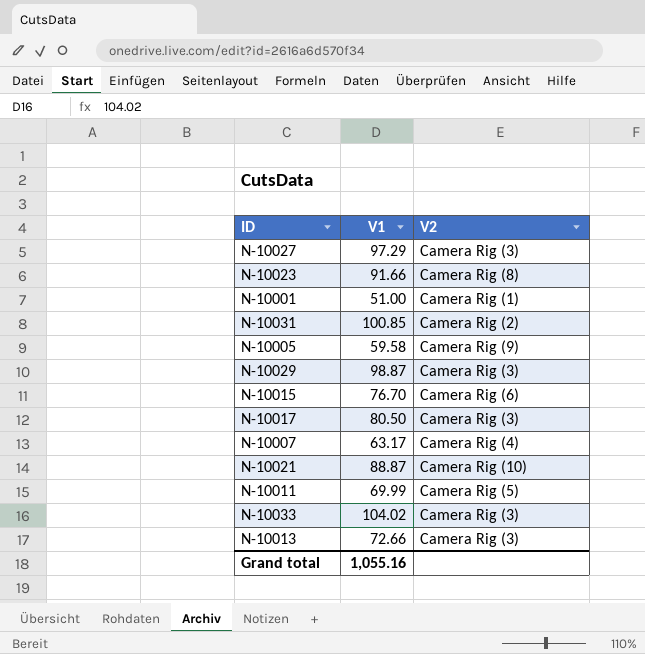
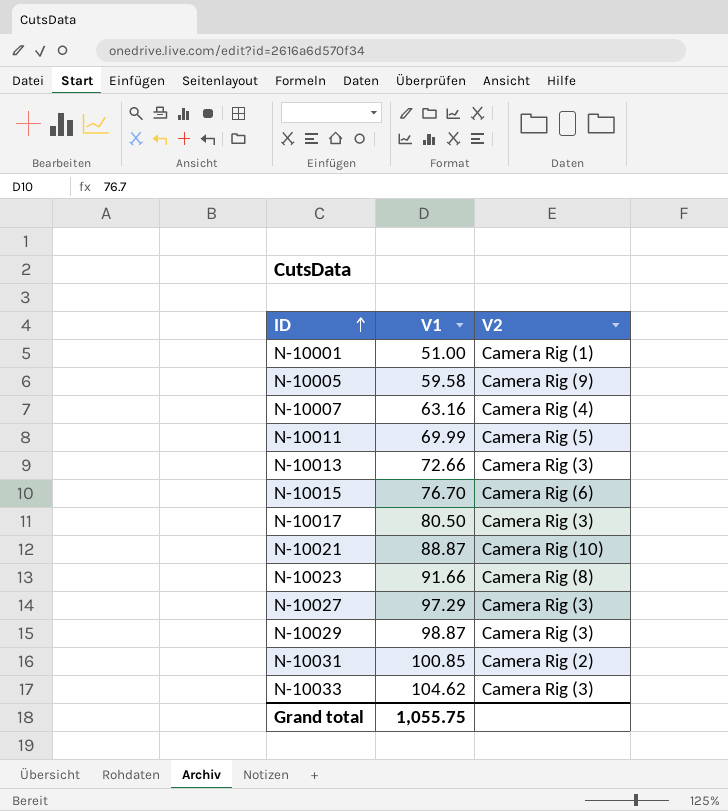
row order: none -> ID ascending
N-10007 | V1: 63.17 -> 63.16
N-10033 | V1: 104.02 -> 104.62
Grand total | V1: 1,055.16 -> 1,055.75

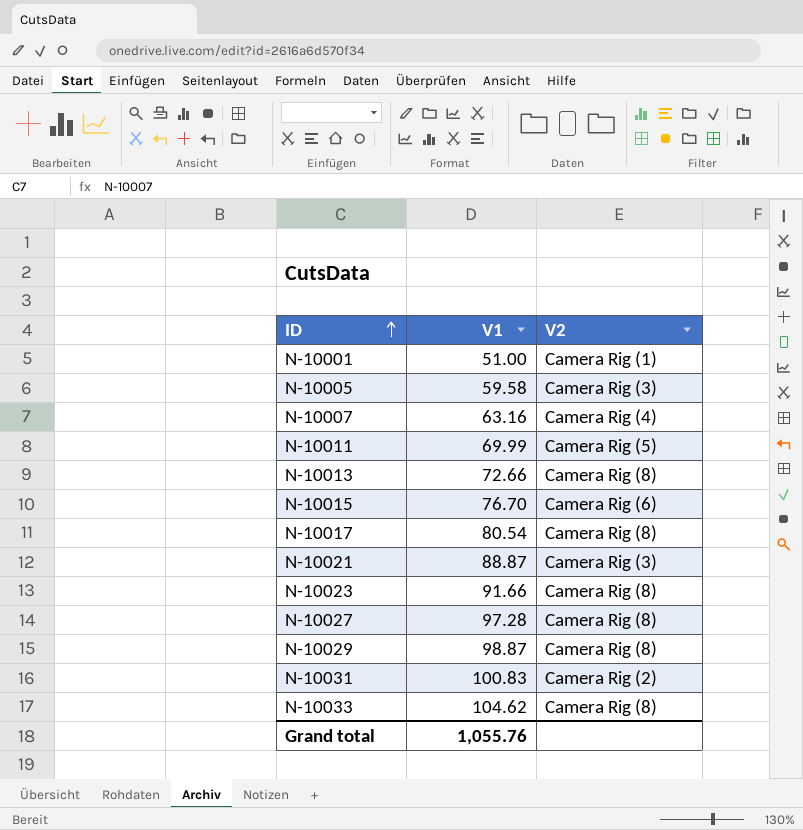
N-10005 | V2: Camera Rig (9) -> Camera Rig (3)
N-10013 | V2: Camera Rig (3) -> Camera Rig (8)
N-10017 | V1: 80.50 -> 80.54
N-10017 | V2: Camera Rig (3) -> Camera Rig (8)
N-10021 | V2: Camera Rig (10) -> Camera Rig (3)
N-10027 | V1: 97.29 -> 97.28
N-10027 | V2: Camera Rig (3) -> Camera Rig (8)
N-10029 | V2: Camera Rig (3) -> Camera Rig (8)
N-10031 | V1: 100.85 -> 100.83
N-10033 | V2: Camera Rig (3) -> Camera Rig (8)
Grand total | V1: 1,055.75 -> 1,055.76

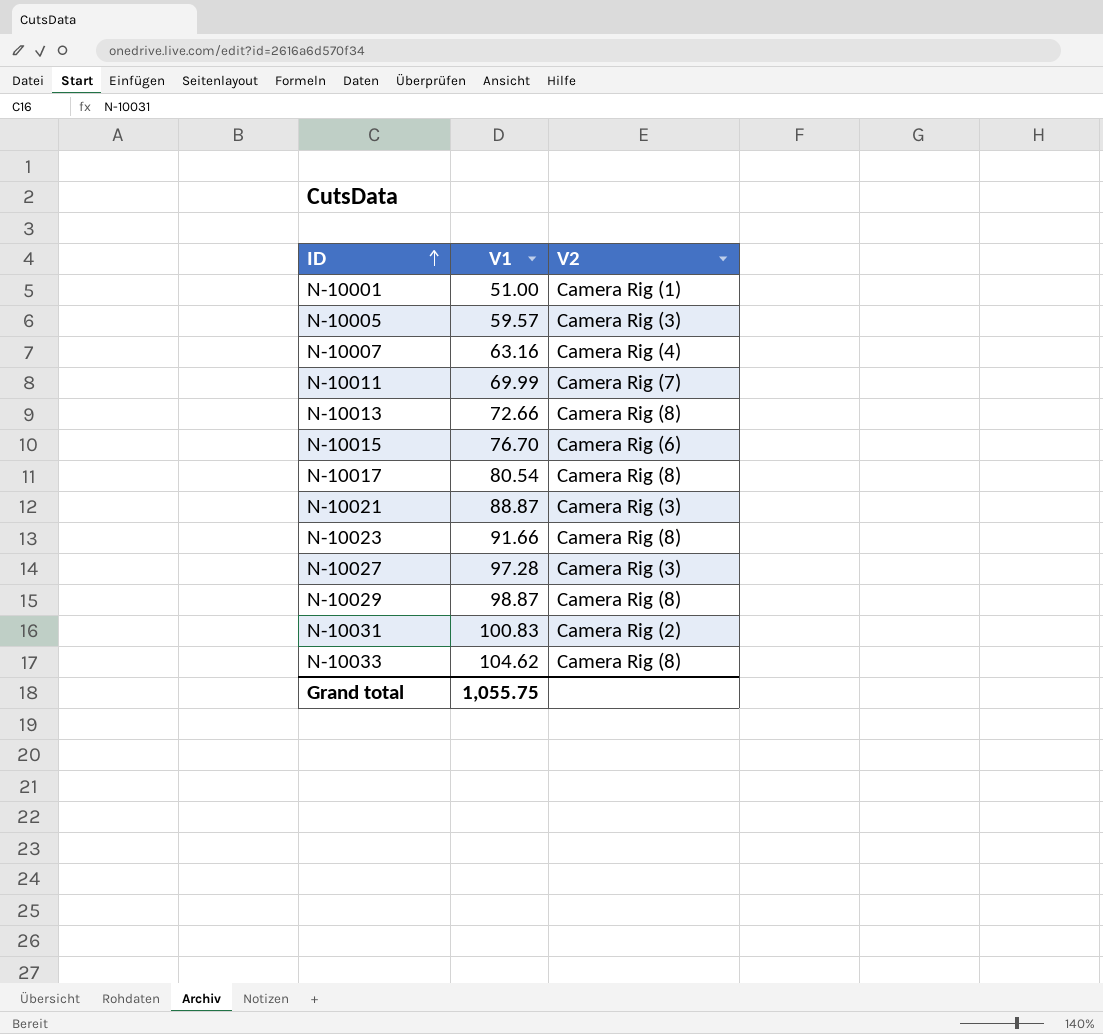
N-10005 | V1: 59.58 -> 59.57
N-10011 | V2: Camera Rig (5) -> Camera Rig (7)
N-10027 | V2: Camera Rig (8) -> Camera Rig (3)
Grand total | V1: 1,055.76 -> 1,055.75

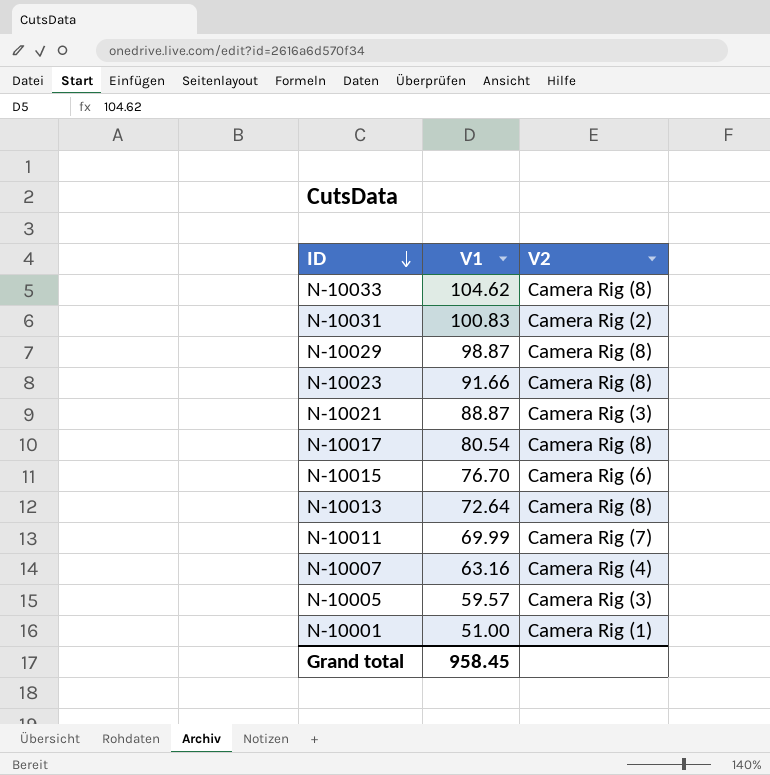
row order: ID ascending -> ID descending
row N-10027: 97.28 | Camera Rig (3) -> none
N-10013 | V1: 72.66 -> 72.64
Grand total | V1: 1,055.75 -> 958.45

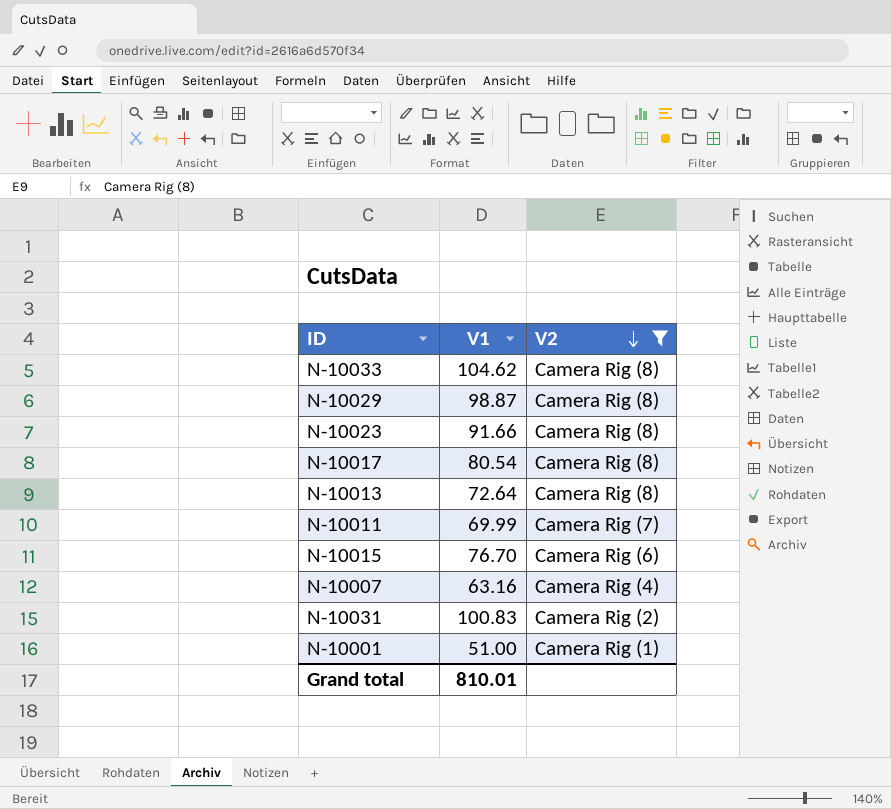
filter: none -> V2 != Camera Rig (3)
row order: ID descending -> V2 descending
Grand total | V1: 958.45 -> 810.01

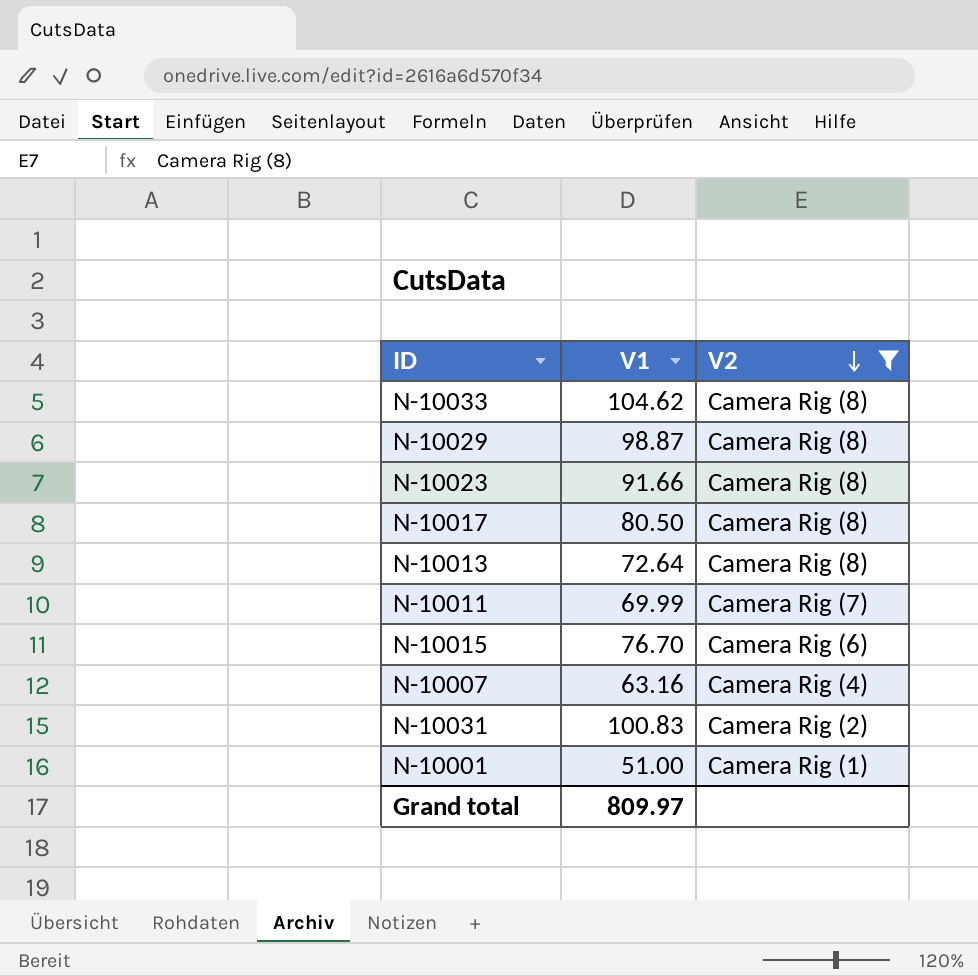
N-10017 | V1: 80.54 -> 80.50
Grand total | V1: 810.01 -> 809.97

